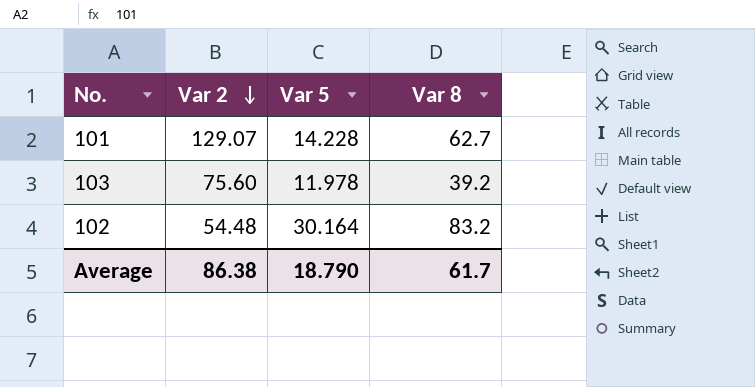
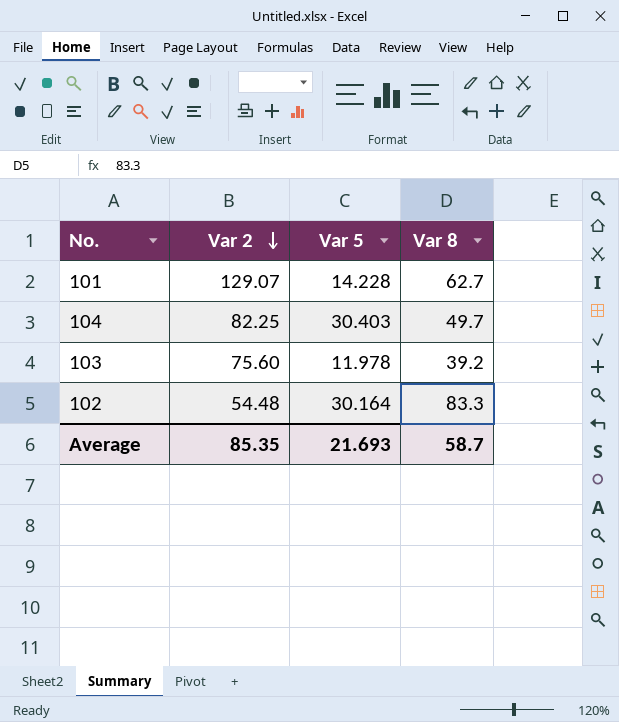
row 104: none -> 82.25 | 30.403 | 49.7
102 | Var 8: 83.2 -> 83.3
Average | Var 2: 86.38 -> 85.35
Average | Var 5: 18.790 -> 21.693
Average | Var 8: 61.7 -> 58.7

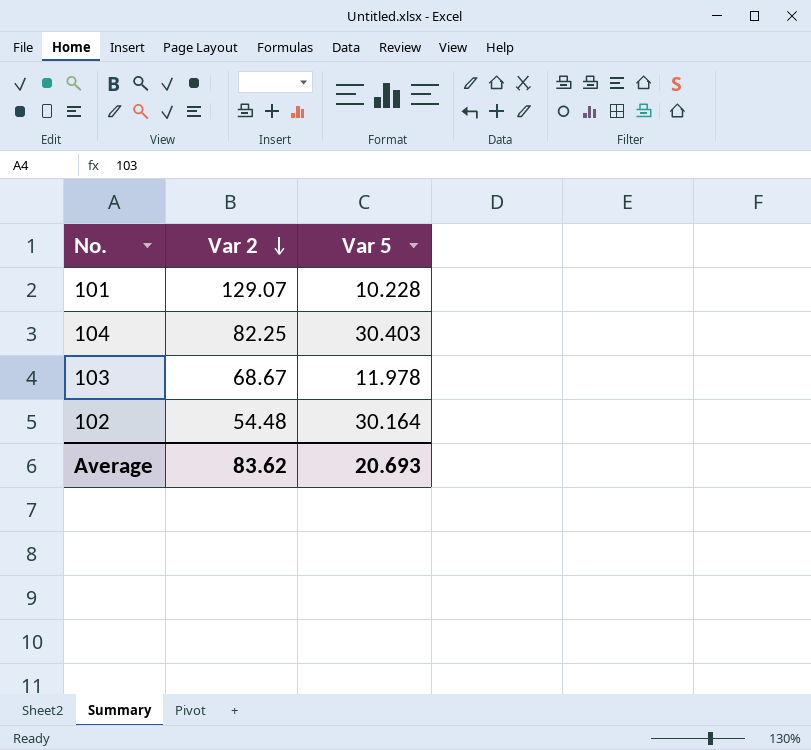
column Var 8 | position: 4 -> none
101 | Var 5: 14.228 -> 10.228
103 | Var 2: 75.60 -> 68.67
Average | Var 2: 85.35 -> 83.62
Average | Var 5: 21.693 -> 20.693

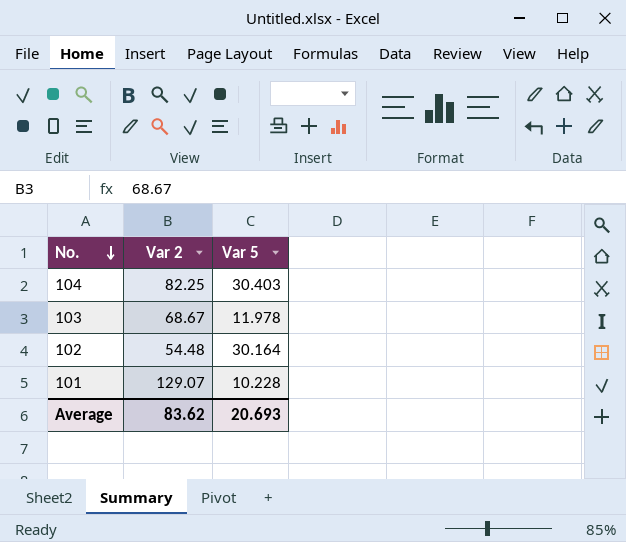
row order: Var 2 descending -> No. descending

